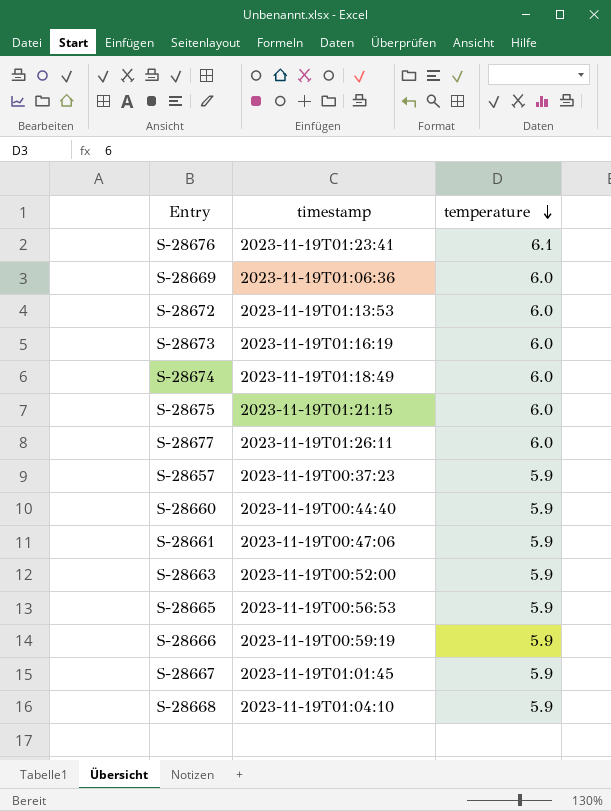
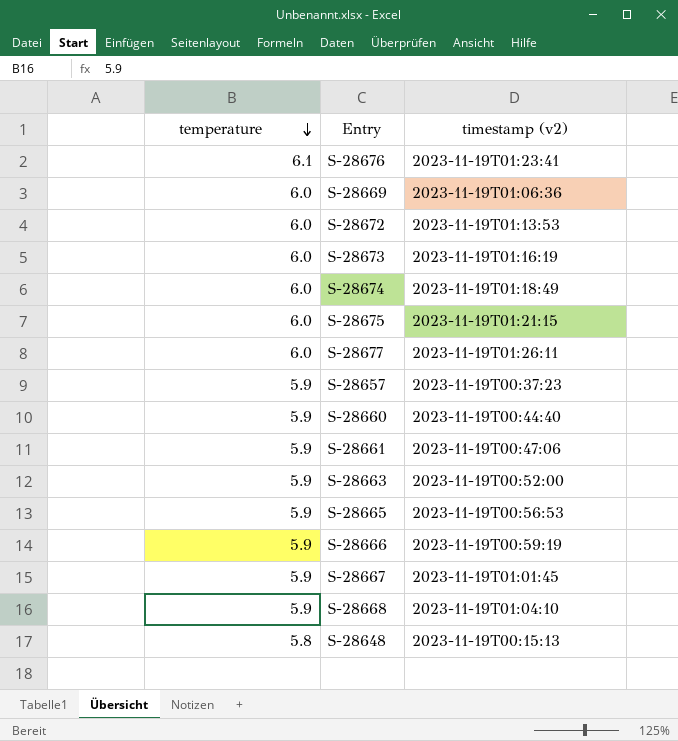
column temperature | position: 3 -> 1
column name: timestamp -> timestamp (v2)
row S-28648: none -> 5.8 | 2023-11-19T00:15:13

